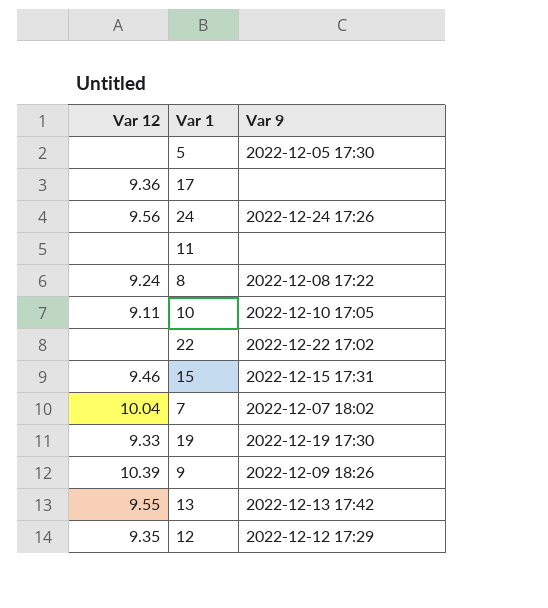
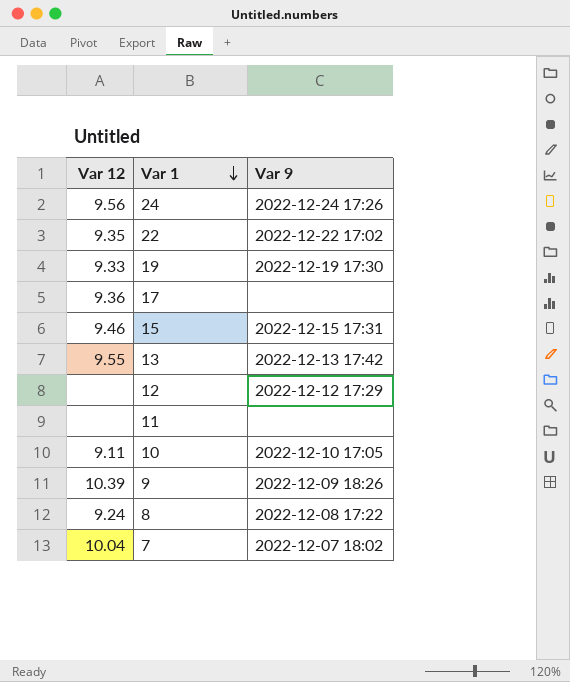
row order: none -> Var 1 descending
row 5: none | 2022-12-05 17:30 -> none
22 | Var 12: none -> 9.35
12 | Var 12: 9.35 -> none

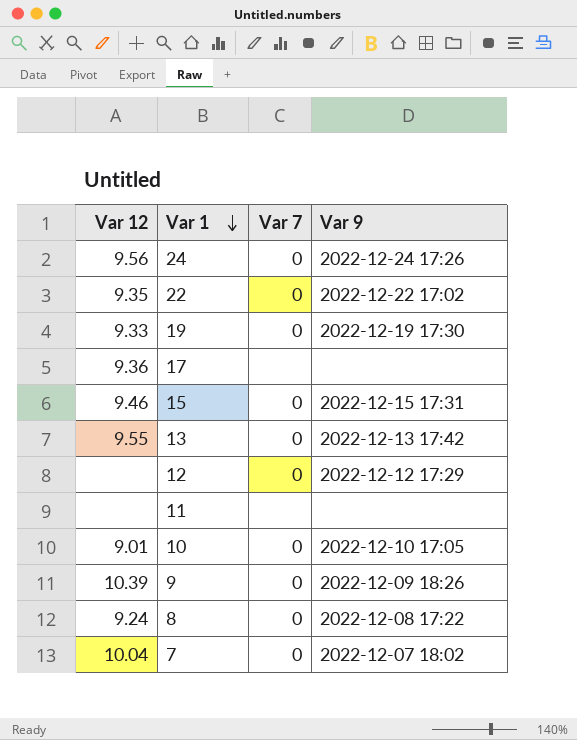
column Var 7 | position: none -> 3
10 | Var 12: 9.11 -> 9.01

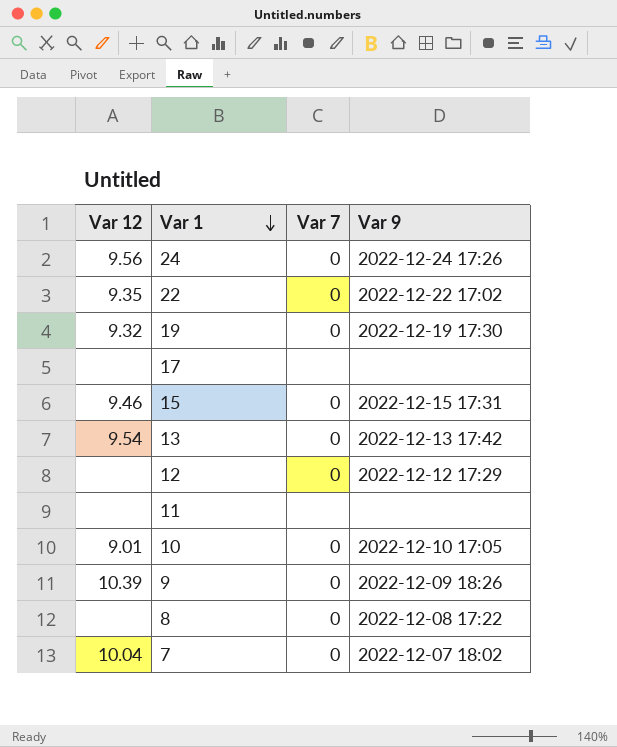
19 | Var 12: 9.33 -> 9.32
17 | Var 12: 9.36 -> none
13 | Var 12: 9.55 -> 9.54
8 | Var 12: 9.24 -> none

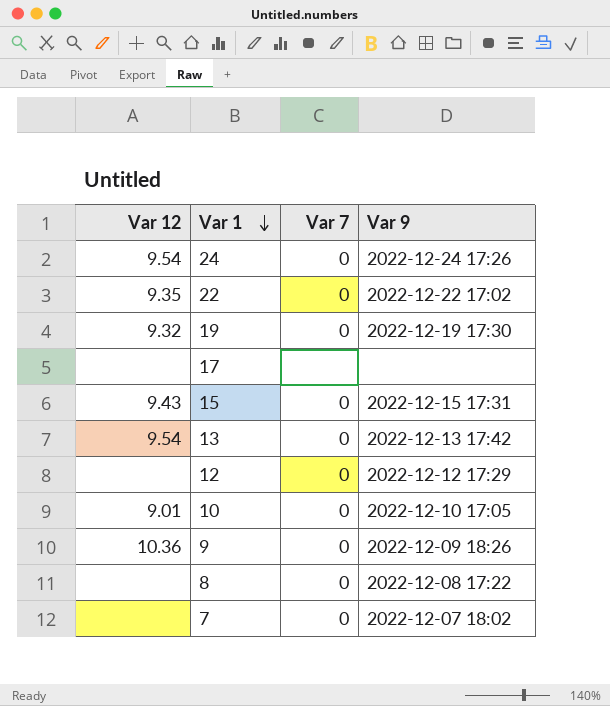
row 11: none | none | none -> none
24 | Var 12: 9.56 -> 9.54
15 | Var 12: 9.46 -> 9.43
9 | Var 12: 10.39 -> 10.36
7 | Var 12: 10.04 -> none

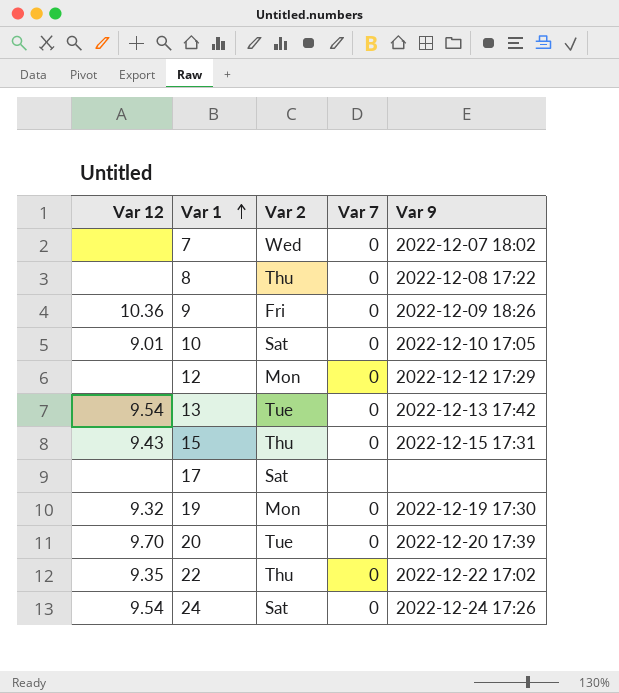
row order: Var 1 descending -> Var 1 ascending
column Var 2 | position: none -> 3
row 20: none -> 9.70 | Tue | 0 | 2022-12-20 17:39

